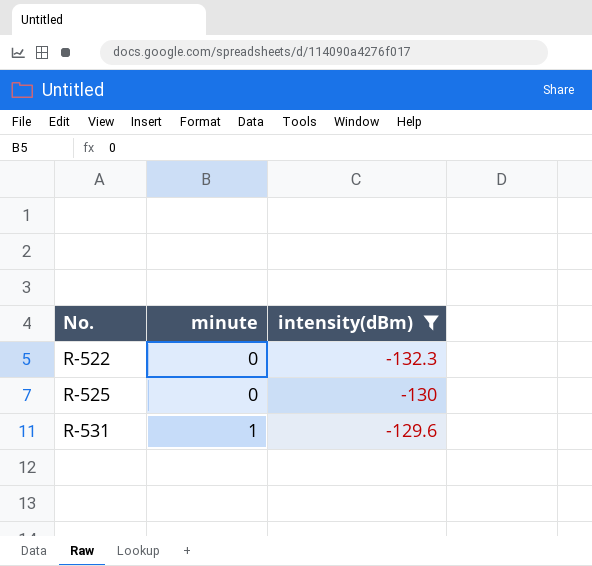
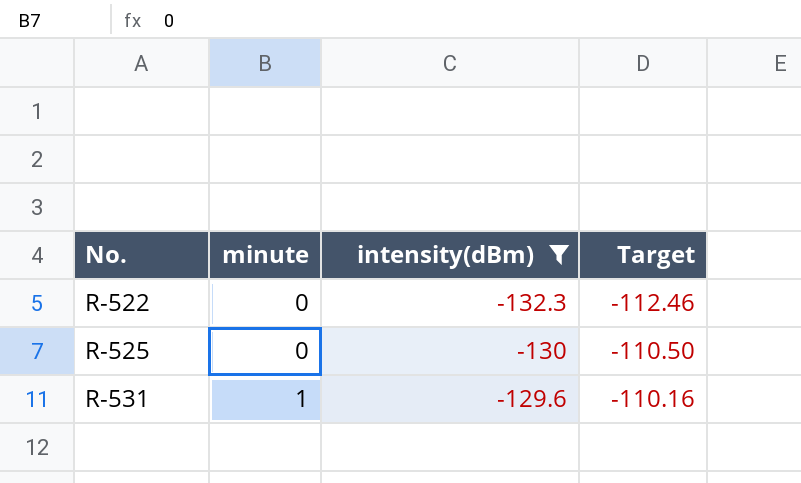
column Target | formula: none -> [intensity(dBm)] * 0.85

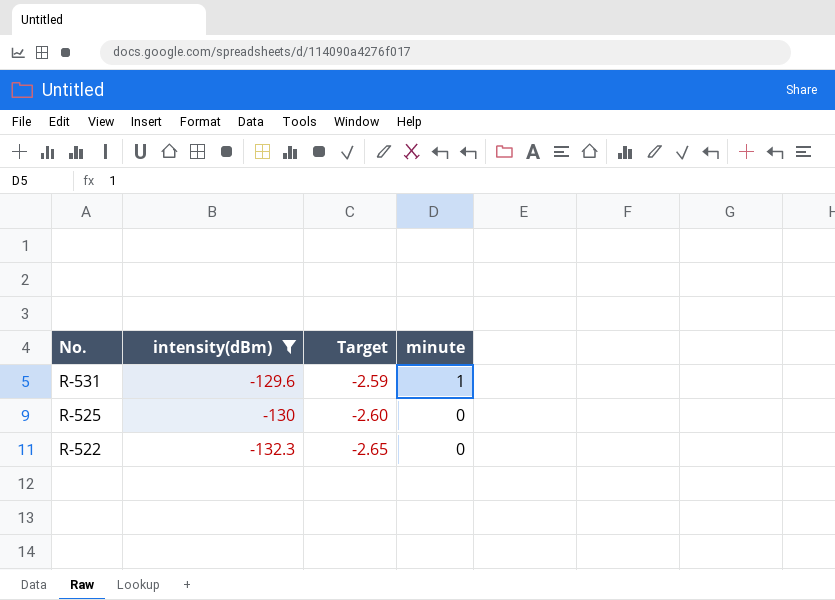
row order: No. ascending -> No. descending
column Target | formula: [intensity(dBm)] * 0.85 -> [intensity(dBm)] * 0.02
column minute | position: 2 -> 4

